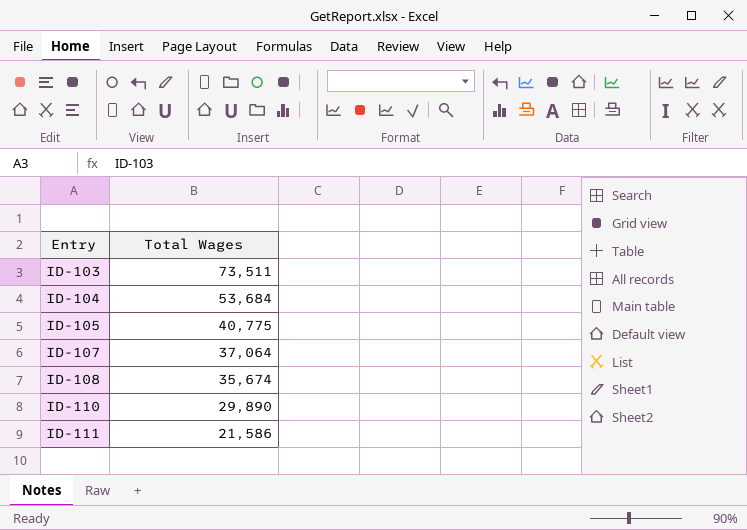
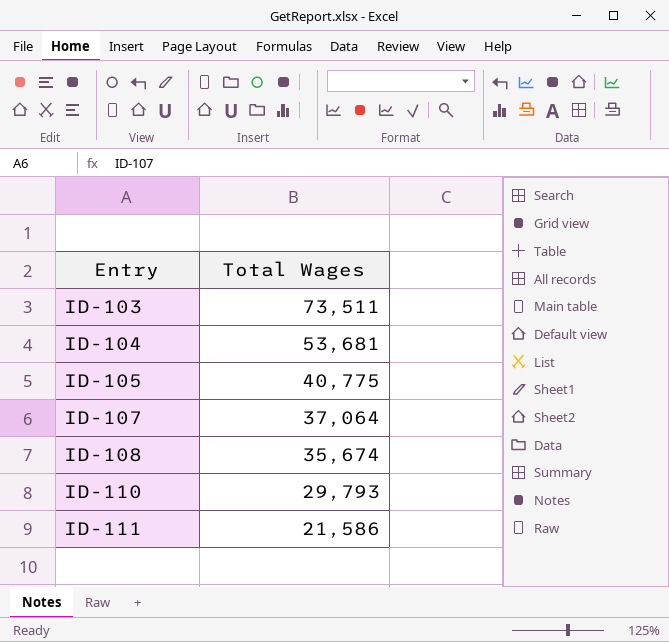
ID-104 | Total Wages: 53,684 -> 53,681
ID-110 | Total Wages: 29,890 -> 29,793

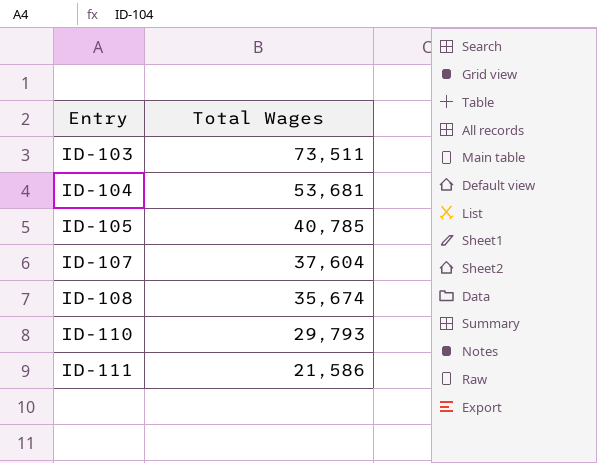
ID-105 | Total Wages: 40,775 -> 40,785
ID-107 | Total Wages: 37,064 -> 37,604

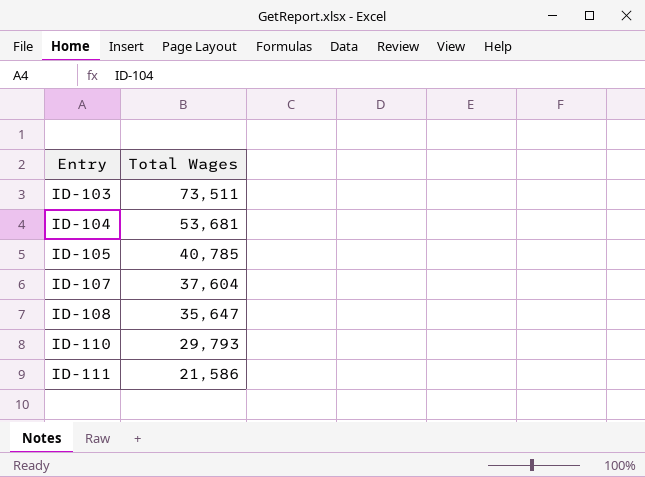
ID-108 | Total Wages: 35,674 -> 35,647

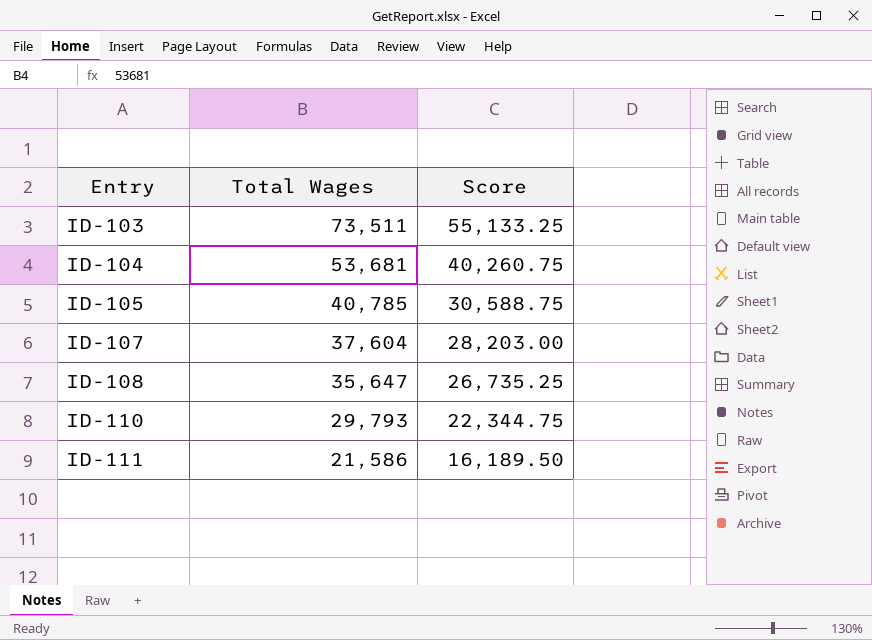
column Score | formula: none -> [Total Wages] * 0.75

